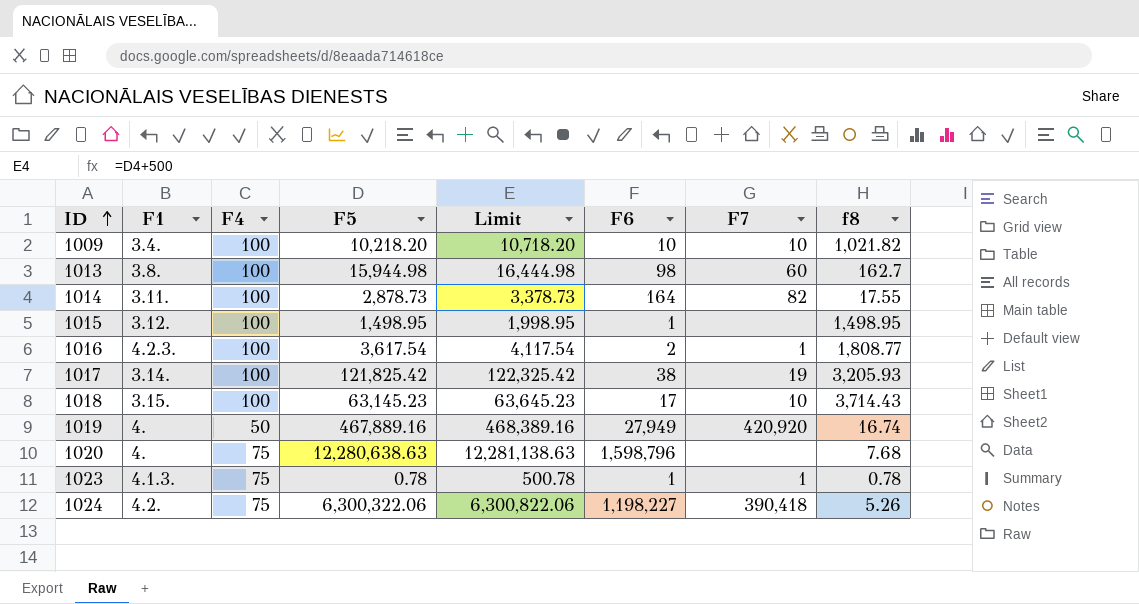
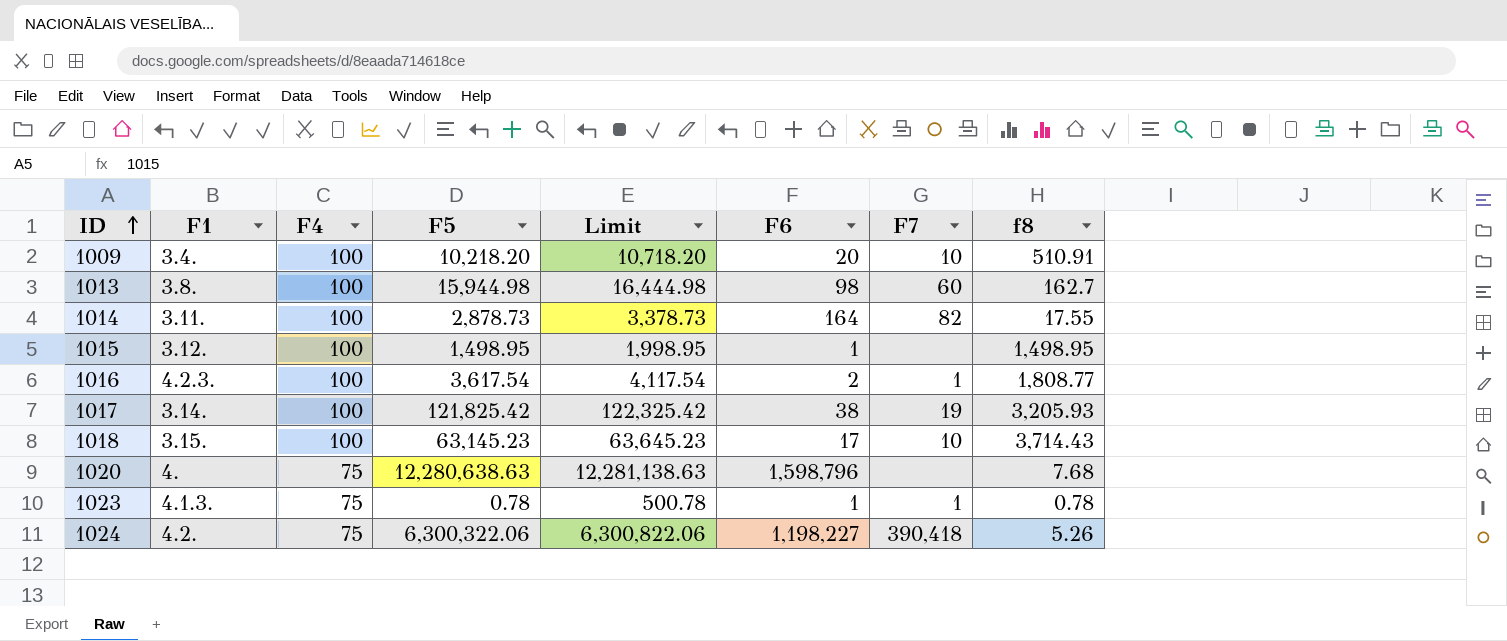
row 1019: 4. | 50 | 467,889.16 | 468,389.16 | 27,949 | 420,920 | 16.74 -> none
1009 | F6: 10 -> 20
1009 | f8: 1,021.82 -> 510.91

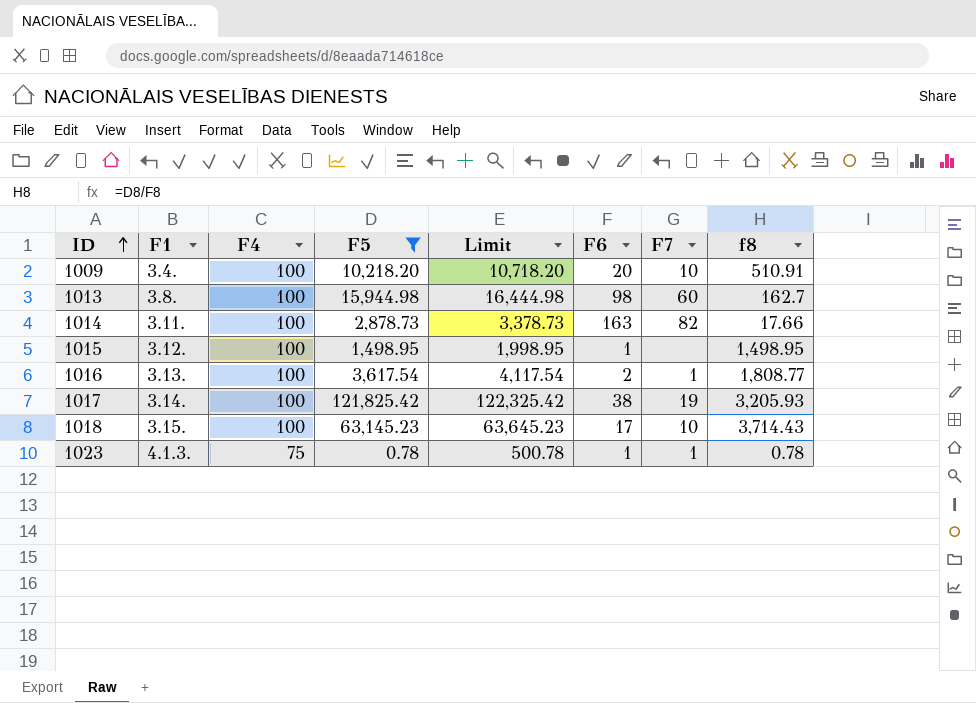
filter: none -> F5 <= 121,825.42
1014 | F6: 164 -> 163
1014 | f8: 17.55 -> 17.66
1016 | F1: 4.2.3. -> 3.13.

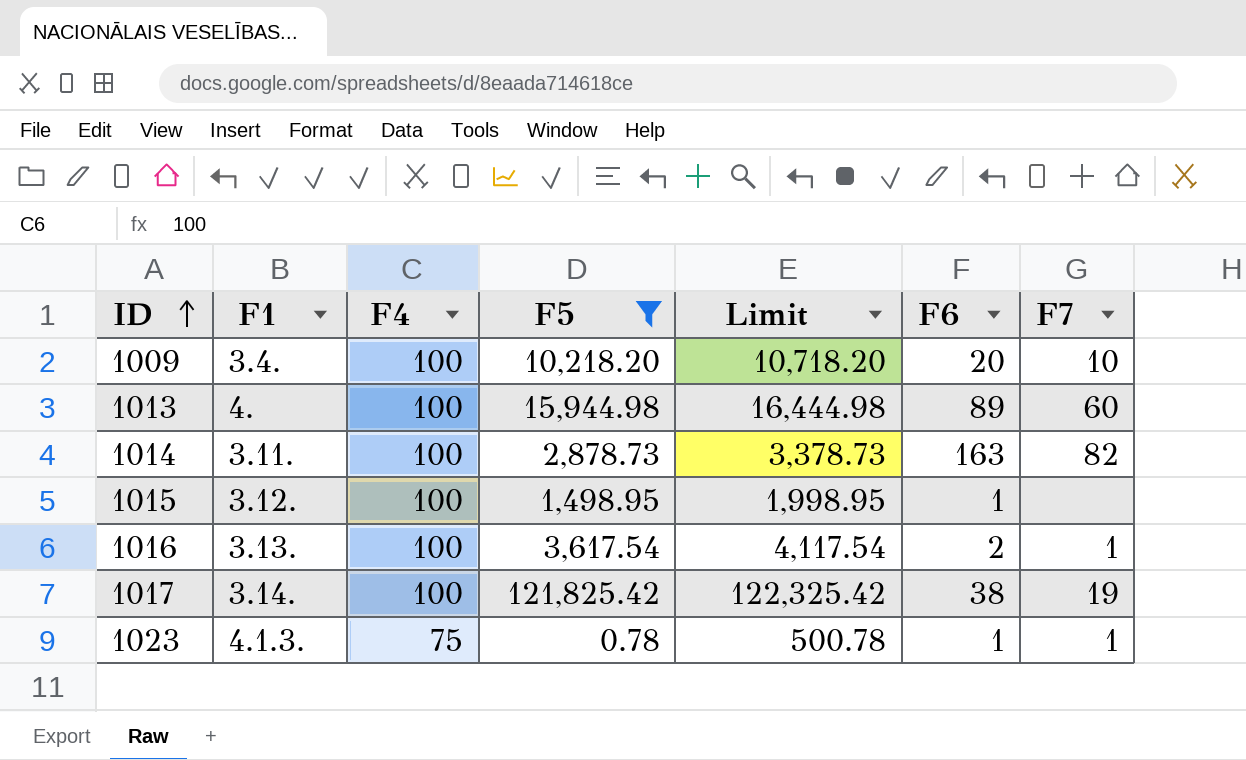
column f8 | formula: [F5] / [F6] -> none
row 1018: 3.15. | 100 | 63,145.23 | 63,645.23 | 17 | 10 | 3,714.43 -> none
1013 | F1: 3.8. -> 4.
1013 | F6: 98 -> 89

